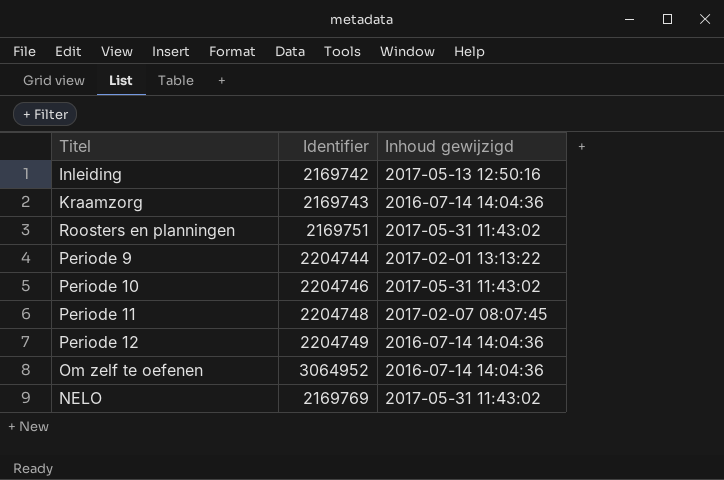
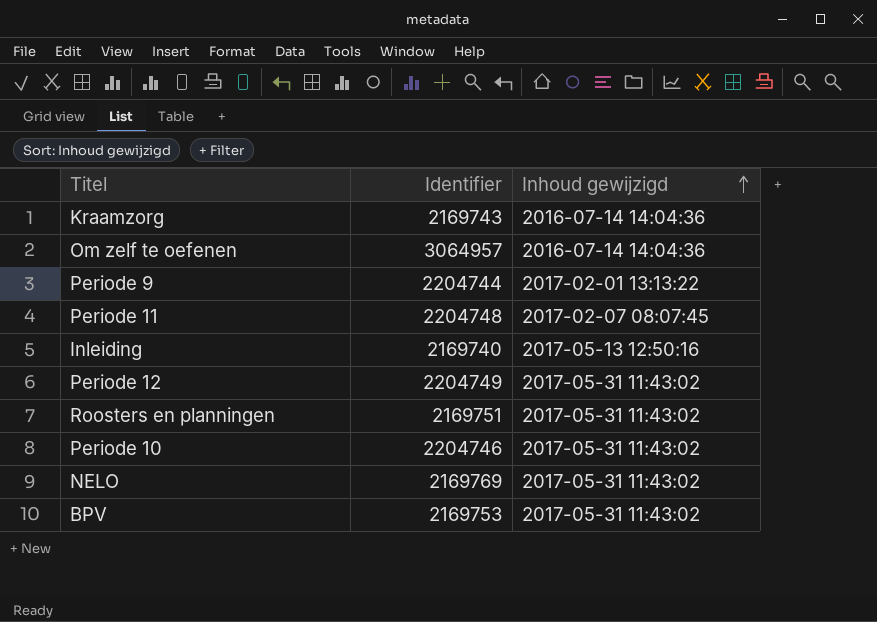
row order: none -> Inhoud gewijzigd ascending
Om zelf te oefenen | Identifier: 3064952 -> 3064957
Inleiding | Identifier: 2169742 -> 2169740
Periode 12 | Inhoud gewijzigd: 2016-07-14 14:04:36 -> 2017-05-31 11:43:02
row BPV: none -> 2169753 | 2017-05-31 11:43:02

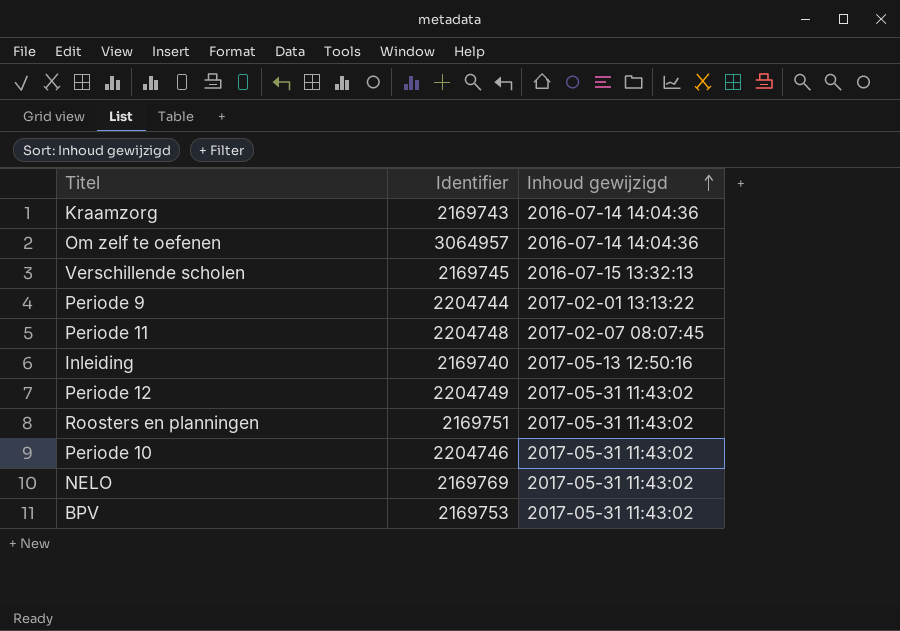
row Verschillende scholen: none -> 2169745 | 2016-07-15 13:32:13

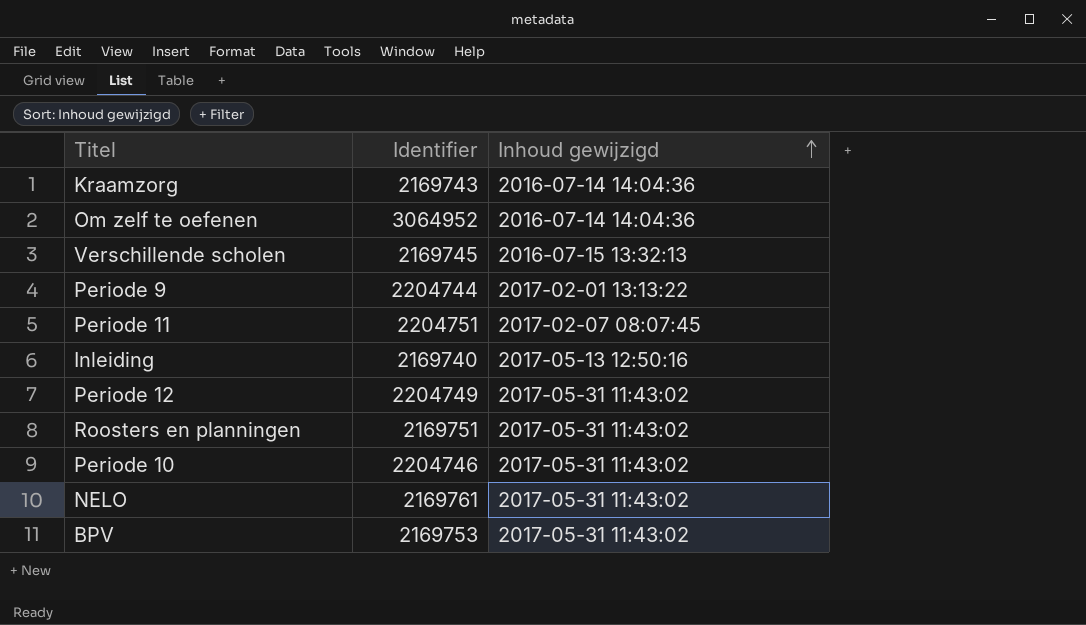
Om zelf te oefenen | Identifier: 3064957 -> 3064952
Periode 11 | Identifier: 2204748 -> 2204751
NELO | Identifier: 2169769 -> 2169761

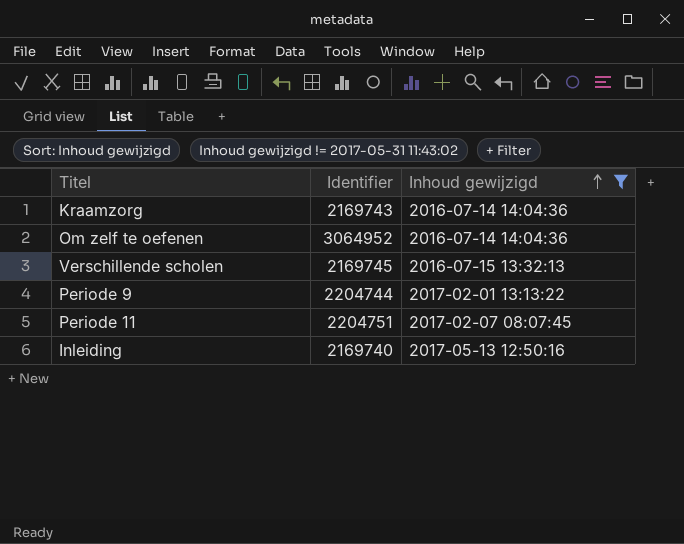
filter: none -> Inhoud gewijzigd != 2017-05-31 11:43:02

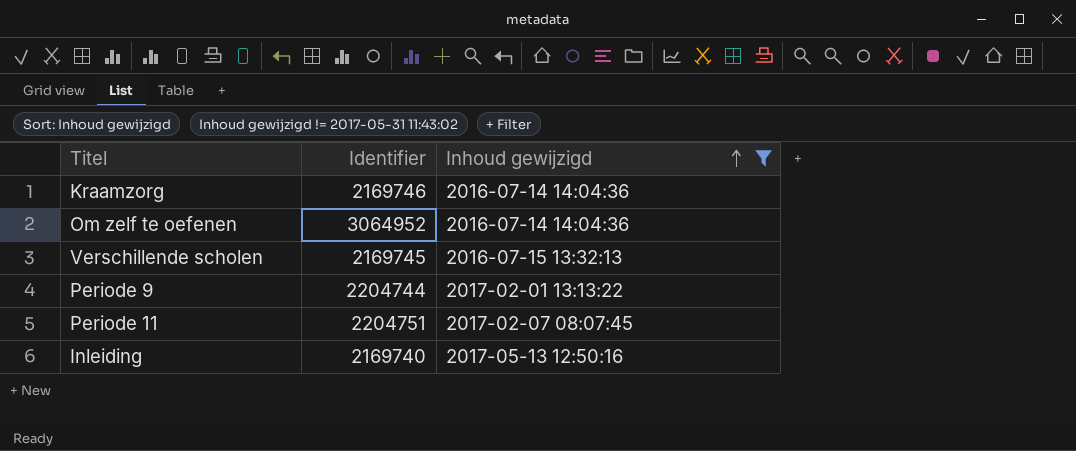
Kraamzorg | Identifier: 2169743 -> 2169746

